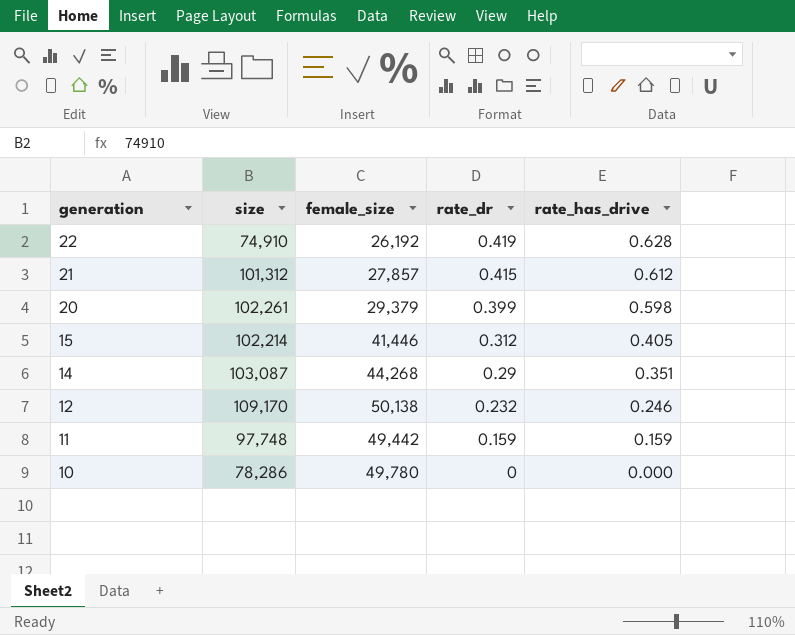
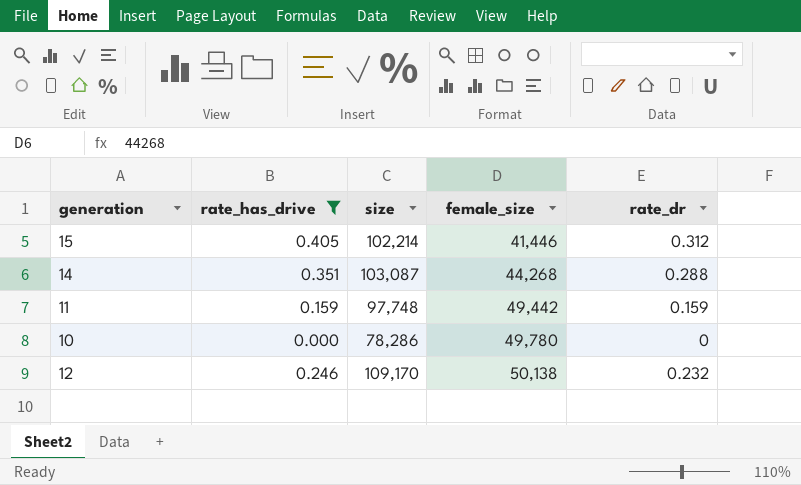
filter: none -> rate_has_drive <= 0.405
row order: generation descending -> female_size ascending
column rate_has_drive | position: 5 -> 2
14 | rate_dr: 0.29 -> 0.288

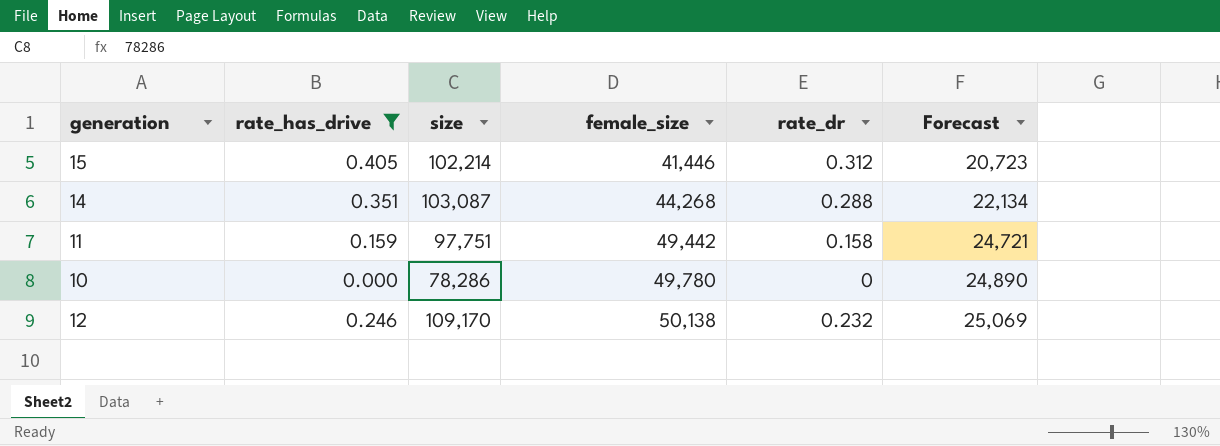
column Forecast | formula: none -> [female_size] * 0.5
11 | size: 97,748 -> 97,751
11 | rate_dr: 0.159 -> 0.158

